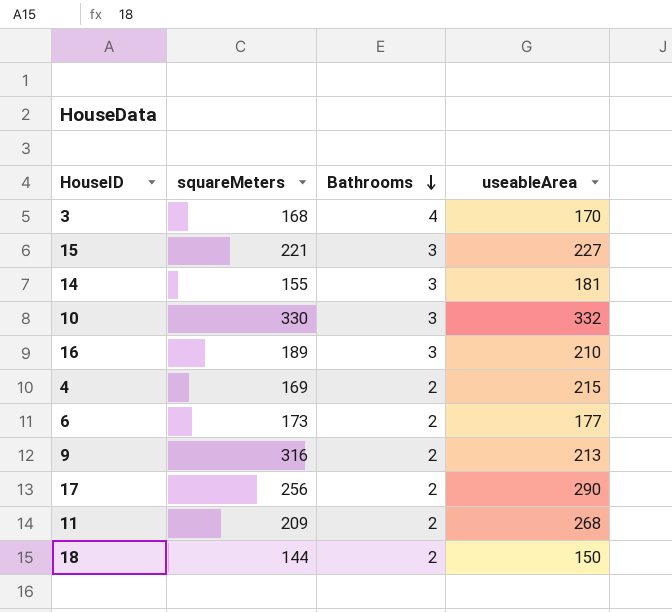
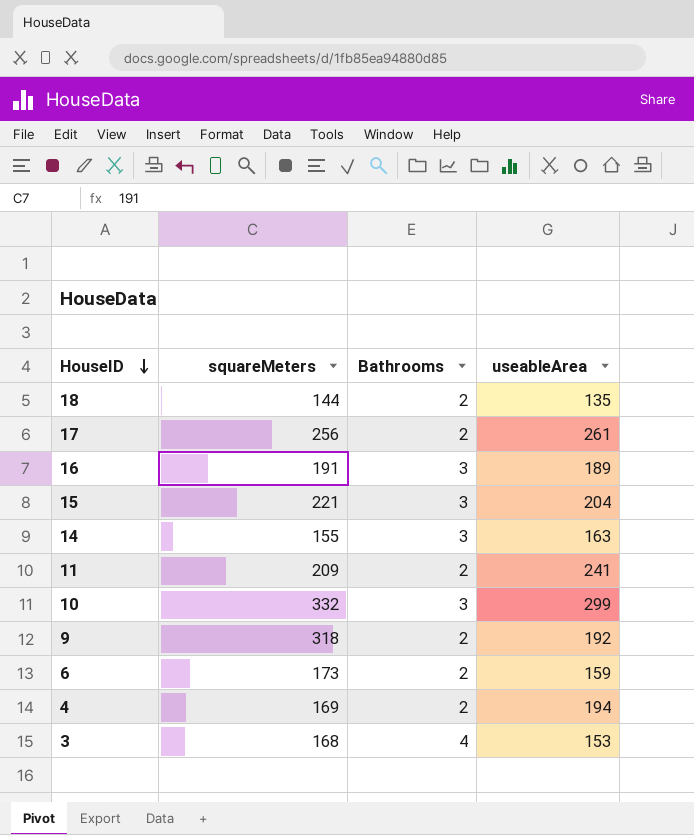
row order: Bathrooms descending -> HouseID descending
18 | useableArea: 150 -> 135
17 | useableArea: 290 -> 261
16 | squareMeters: 189 -> 191
16 | useableArea: 210 -> 189
15 | useableArea: 227 -> 204
14 | useableArea: 181 -> 163
11 | useableArea: 268 -> 241
10 | squareMeters: 330 -> 332
10 | useableArea: 332 -> 299
9 | squareMeters: 316 -> 318
9 | useableArea: 213 -> 192
6 | useableArea: 177 -> 159
4 | useableArea: 215 -> 194
3 | useableArea: 170 -> 153

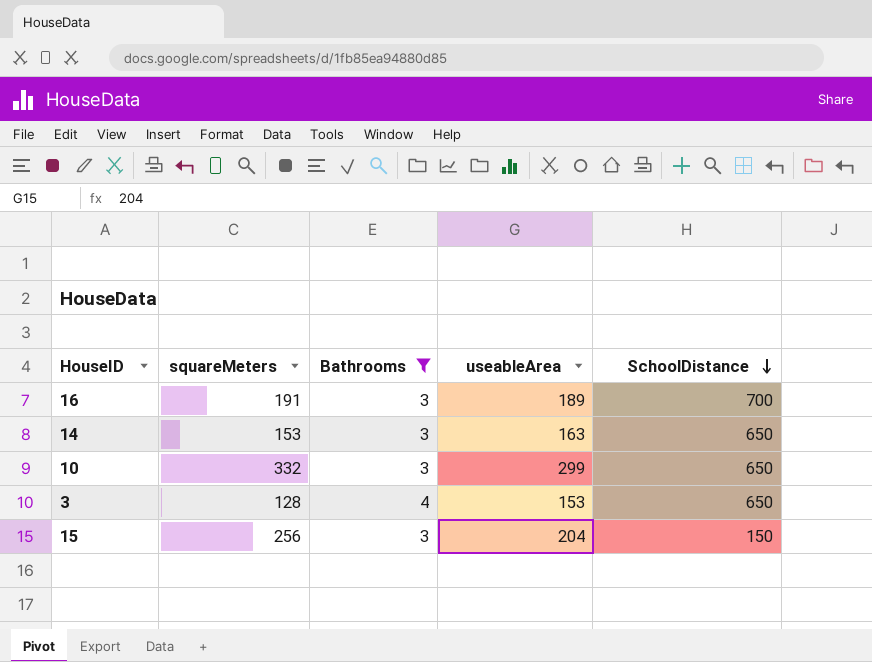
filter: none -> Bathrooms != 2
row order: HouseID descending -> SchoolDistance descending
column SchoolDistance | position: none -> 5
14 | squareMeters: 155 -> 153
3 | squareMeters: 168 -> 128
15 | squareMeters: 221 -> 256

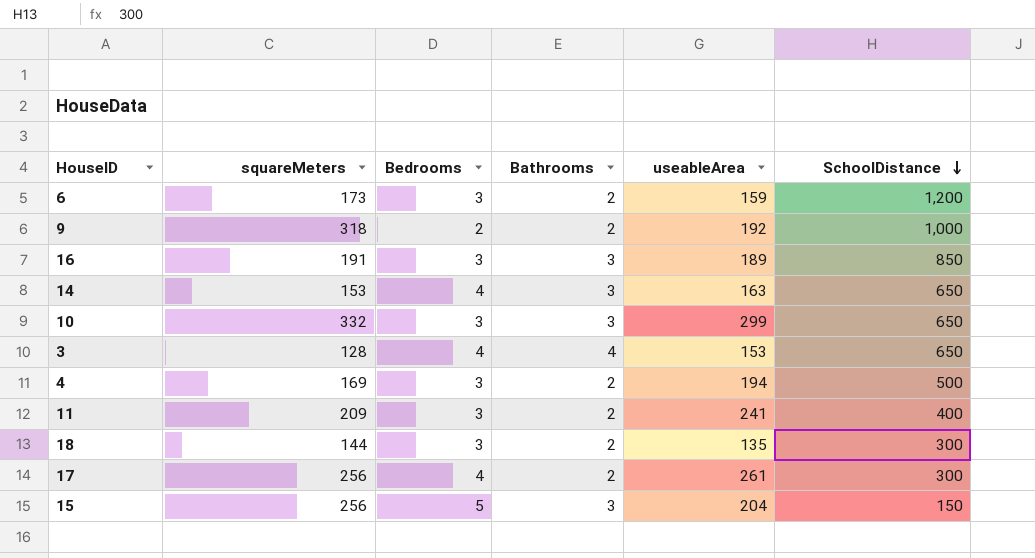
filter: Bathrooms != 2 -> none
column Bedrooms | position: none -> 3
16 | SchoolDistance: 700 -> 850

